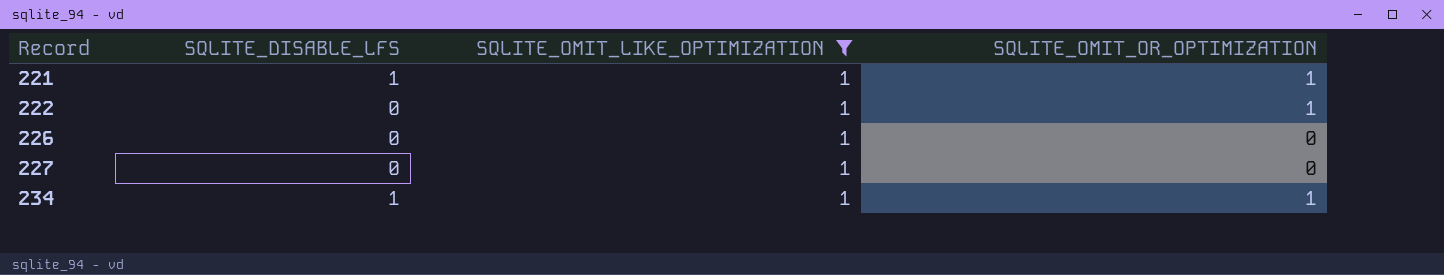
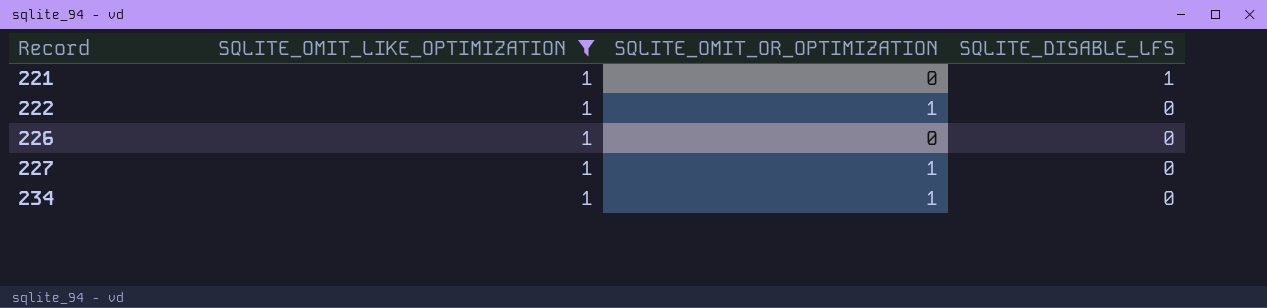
column SQLITE_DISABLE_LFS | position: 2 -> 4
221 | SQLITE_OMIT_OR_OPTIMIZATION: 1 -> 0
227 | SQLITE_OMIT_OR_OPTIMIZATION: 0 -> 1
234 | SQLITE_DISABLE_LFS: 1 -> 0

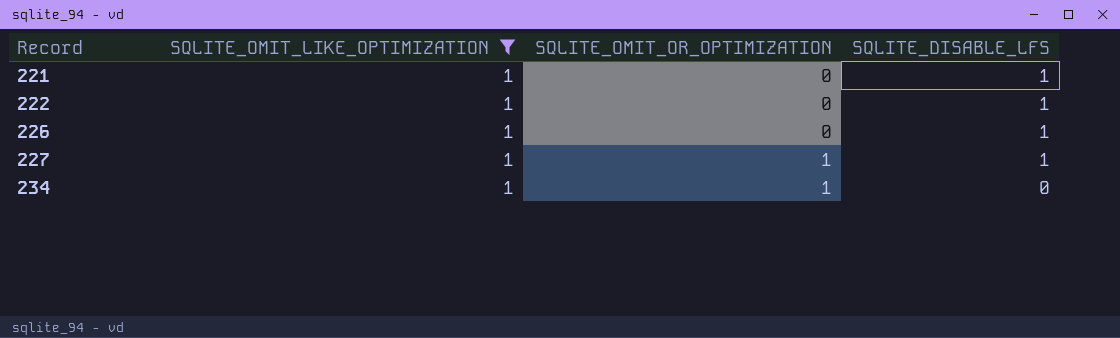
222 | SQLITE_OMIT_OR_OPTIMIZATION: 1 -> 0
222 | SQLITE_DISABLE_LFS: 0 -> 1
226 | SQLITE_DISABLE_LFS: 0 -> 1
227 | SQLITE_DISABLE_LFS: 0 -> 1

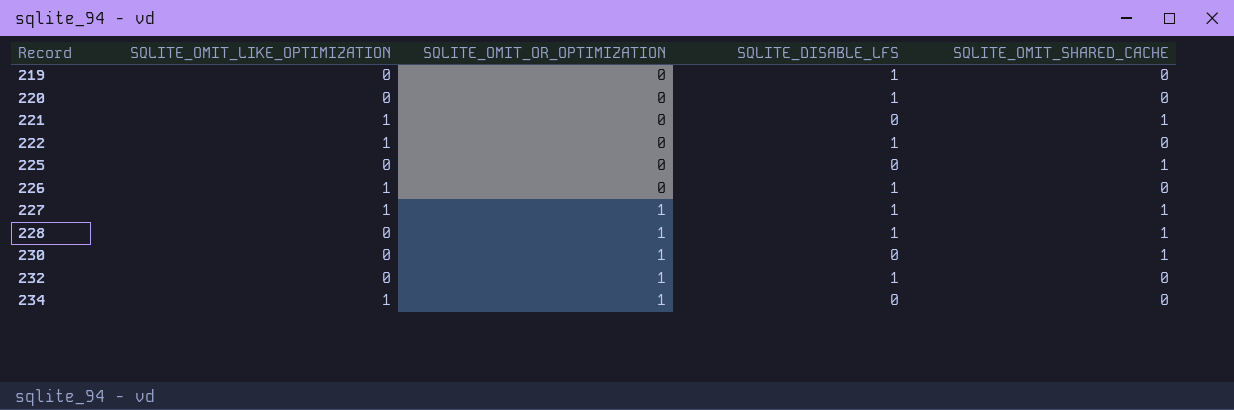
filter: SQLITE_OMIT_LIKE_OPTIMIZATION = 1 -> none
column SQLITE_OMIT_SHARED_CACHE | position: none -> 5
221 | SQLITE_DISABLE_LFS: 1 -> 0

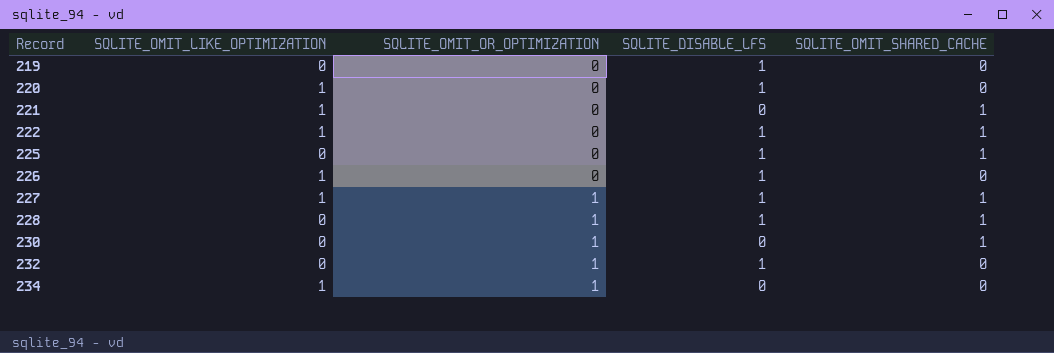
220 | SQLITE_OMIT_LIKE_OPTIMIZATION: 0 -> 1
222 | SQLITE_OMIT_SHARED_CACHE: 0 -> 1
225 | SQLITE_DISABLE_LFS: 0 -> 1

